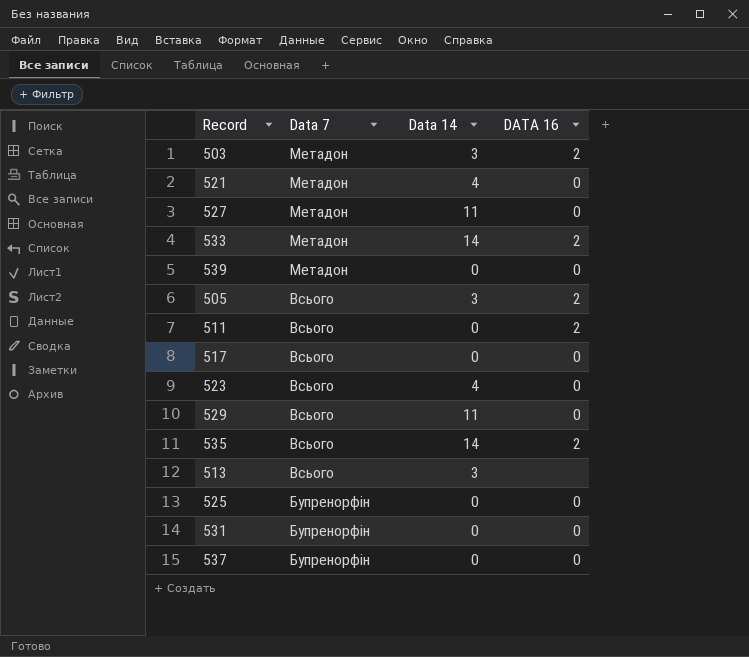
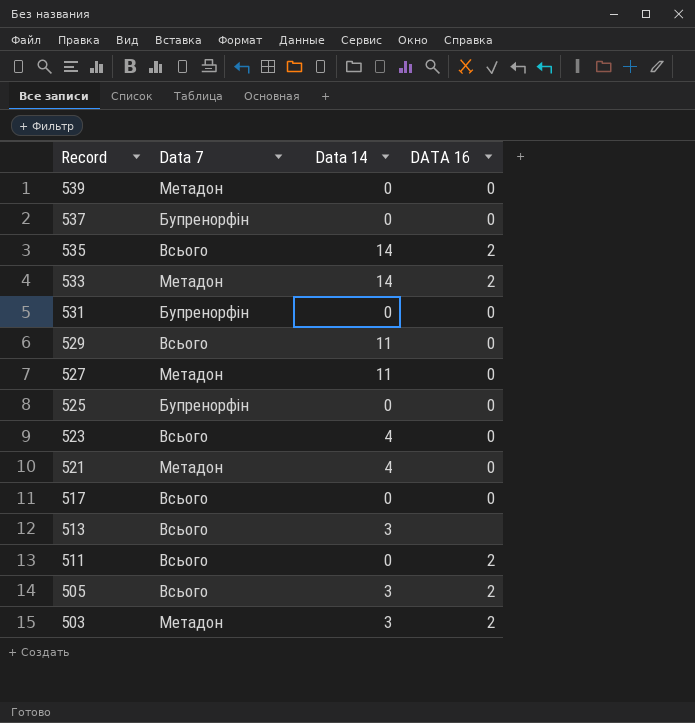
row order: Data 7 descending -> Record descending

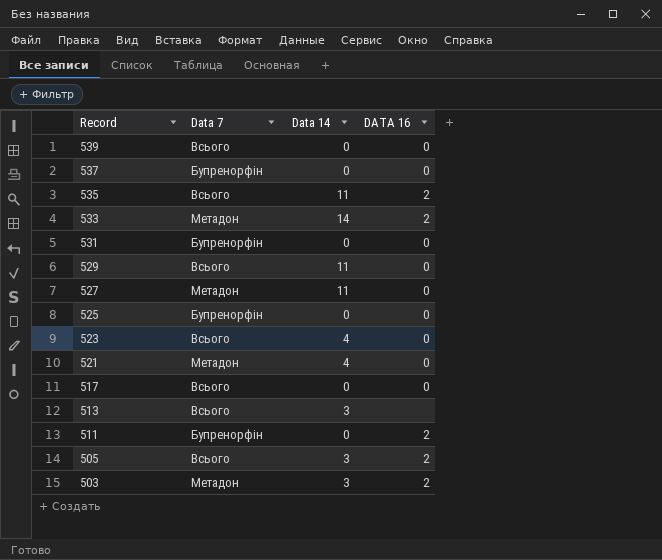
539 | Data 7: Метадон -> Всього
535 | Data 14: 14 -> 11
511 | Data 7: Всього -> Бупренорфін

